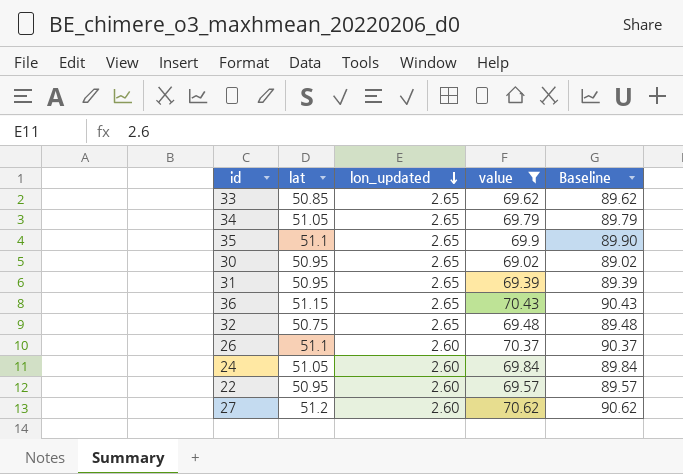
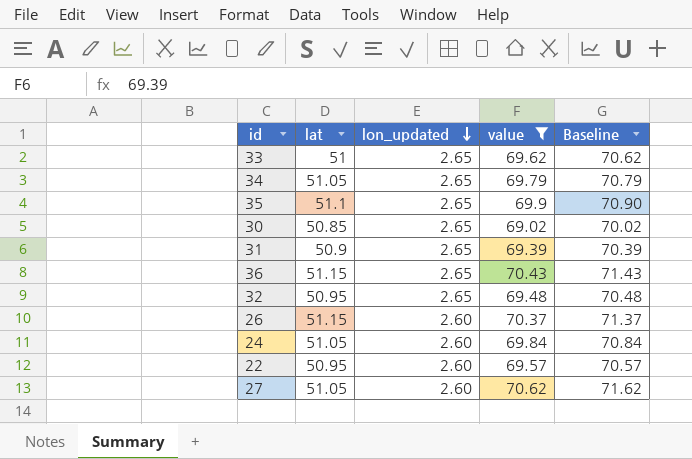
column Baseline | formula: [value] + 20 -> [value] + 1
33 | lat: 50.85 -> 51
30 | lat: 50.95 -> 50.85
31 | lat: 50.95 -> 50.9
32 | lat: 50.75 -> 50.95
26 | lat: 51.1 -> 51.15
27 | lat: 51.2 -> 51.05

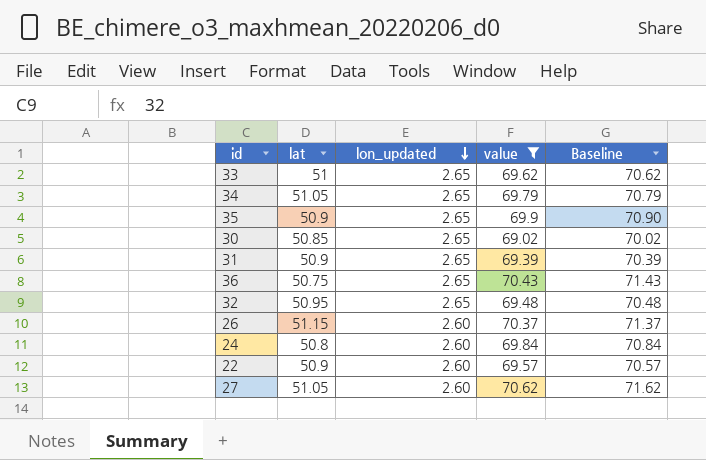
35 | lat: 51.1 -> 50.9
36 | lat: 51.15 -> 50.75
24 | lat: 51.05 -> 50.8
22 | lat: 50.95 -> 50.9

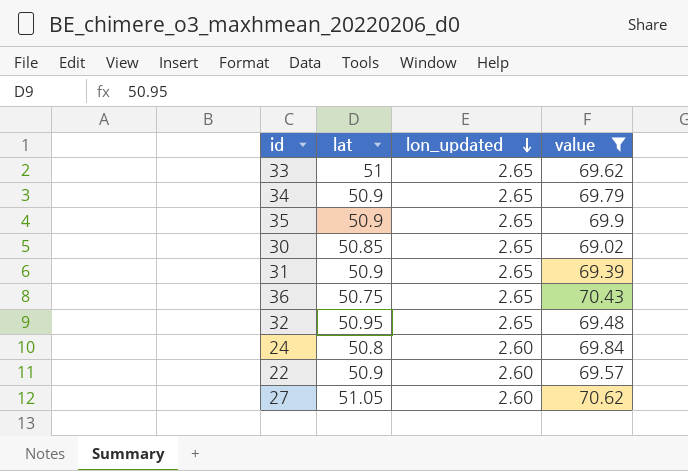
column Baseline | formula: [value] + 1 -> none
row 26: 51.15 | 2.60 | 70.37 | 71.37 -> none
34 | lat: 51.05 -> 50.9

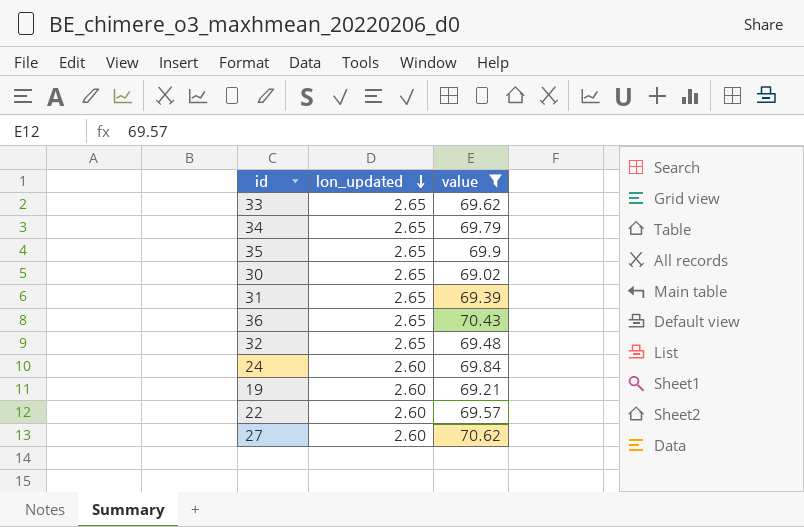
column lat | position: 2 -> none
row 19: none -> 2.60 | 69.21

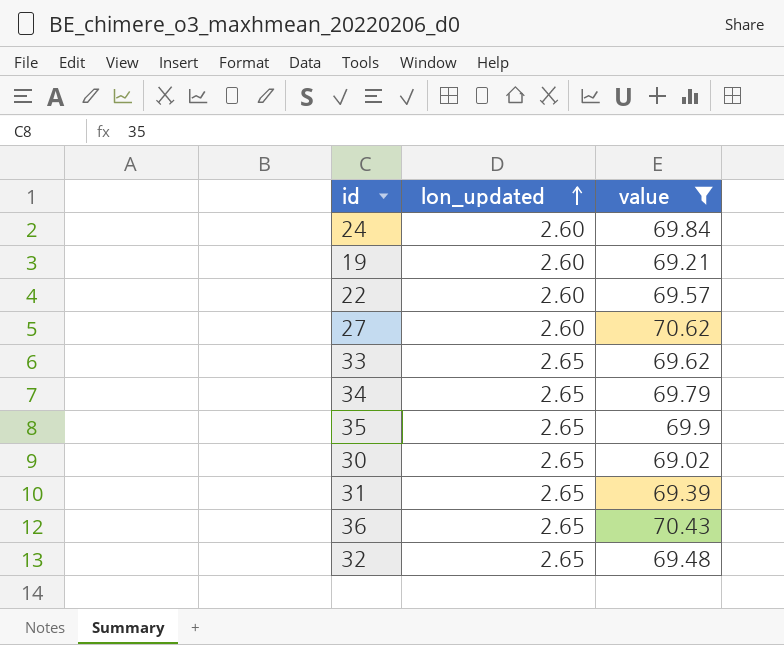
row order: lon_updated descending -> lon_updated ascending

